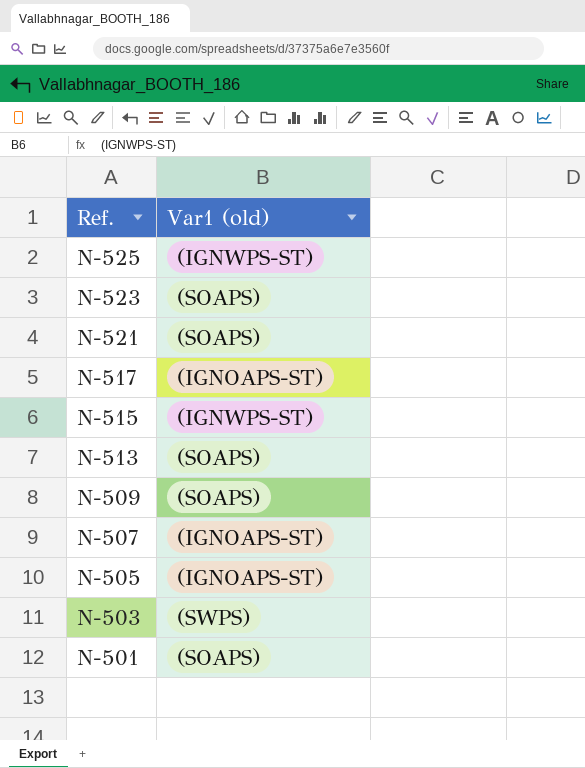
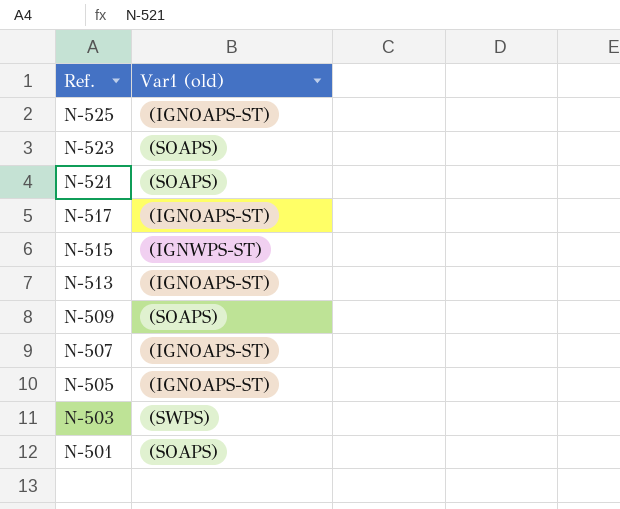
N-525 | Var1 (old): (IGNWPS-ST) -> (IGNOAPS-ST)
N-513 | Var1 (old): (SOAPS) -> (IGNOAPS-ST)

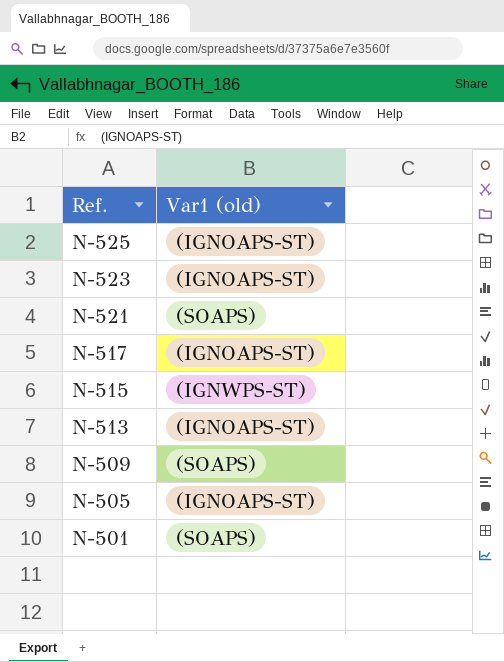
row N-507: (IGNOAPS-ST) -> none
row N-503: (SWPS) -> none
N-523 | Var1 (old): (SOAPS) -> (IGNOAPS-ST)

